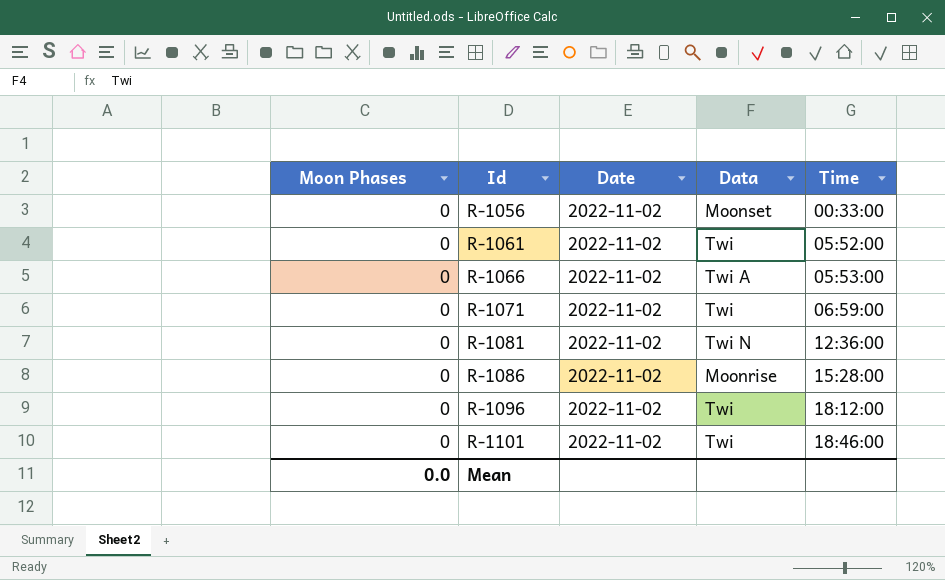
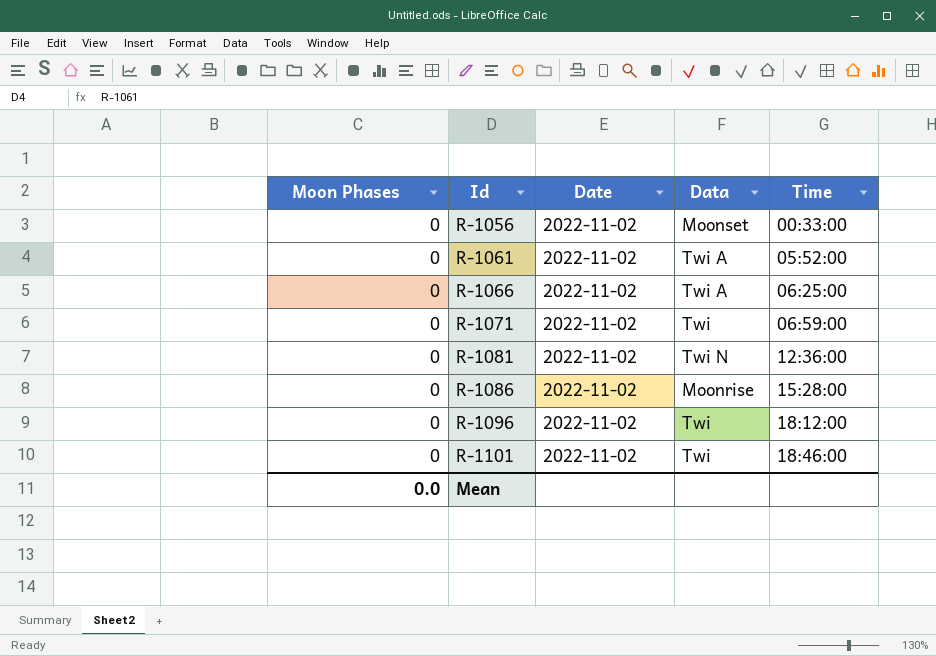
R-1061 | Data: Twi -> Twi A
R-1066 | Time: 05:53:00 -> 06:25:00

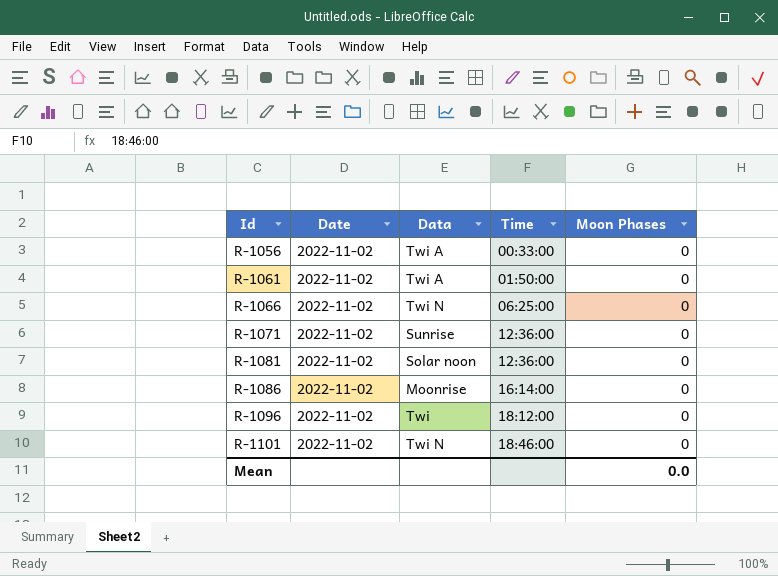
column Moon Phases | position: 1 -> 5
R-1056 | Data: Moonset -> Twi A
R-1061 | Time: 05:52:00 -> 01:50:00
R-1066 | Data: Twi A -> Twi N
R-1071 | Data: Twi -> Sunrise
R-1071 | Time: 06:59:00 -> 12:36:00
R-1081 | Data: Twi N -> Solar noon
R-1086 | Time: 15:28:00 -> 16:14:00
R-1101 | Data: Twi -> Twi N

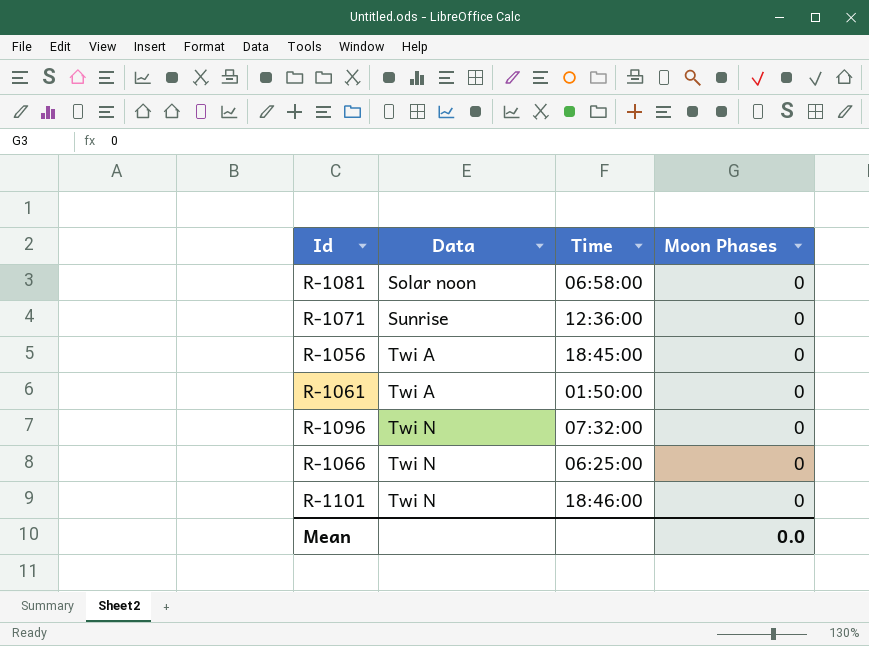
row order: Id ascending -> Data ascending
column Date | position: 2 -> none
row R-1086: 2022-11-02 | Moonrise | 16:14:00 | 0 -> none
R-1081 | Time: 12:36:00 -> 06:58:00
R-1056 | Time: 00:33:00 -> 18:45:00
R-1096 | Data: Twi -> Twi N
R-1096 | Time: 18:12:00 -> 07:32:00

